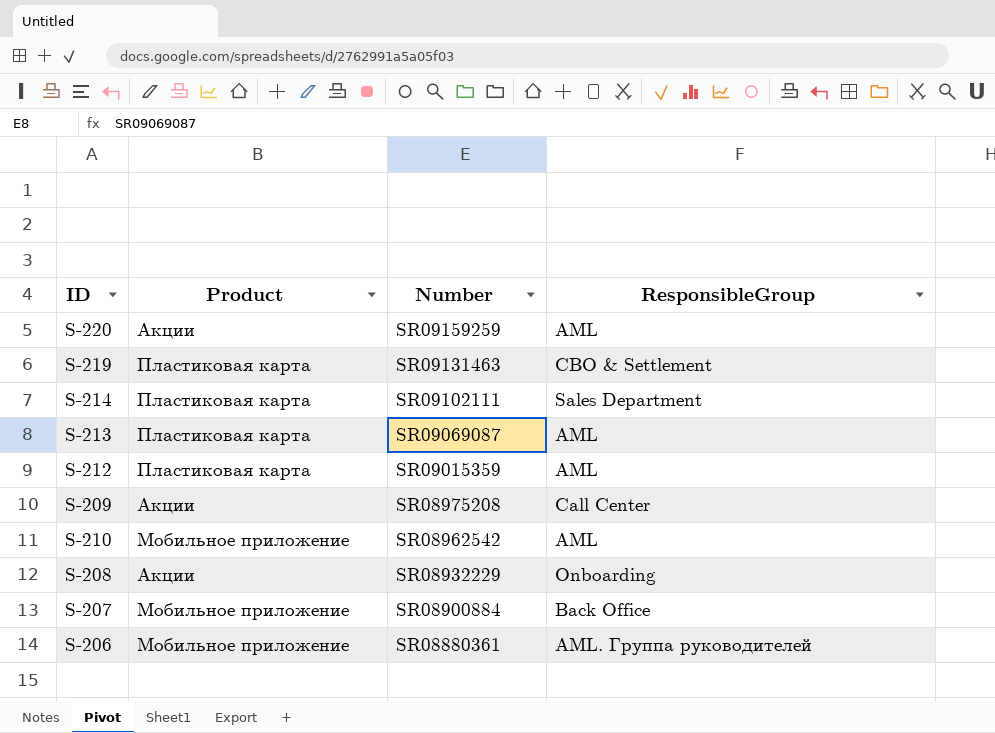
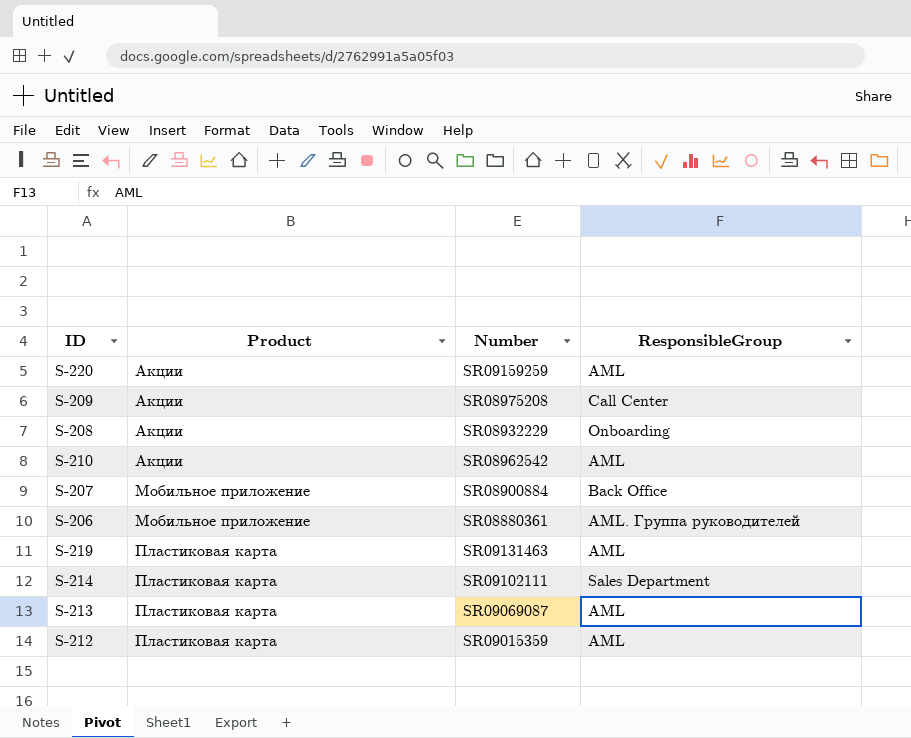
row order: Number descending -> Product ascending
S-210 | Product: Мобильное приложение -> Акции
S-219 | ResponsibleGroup: CBO & Settlement -> AML

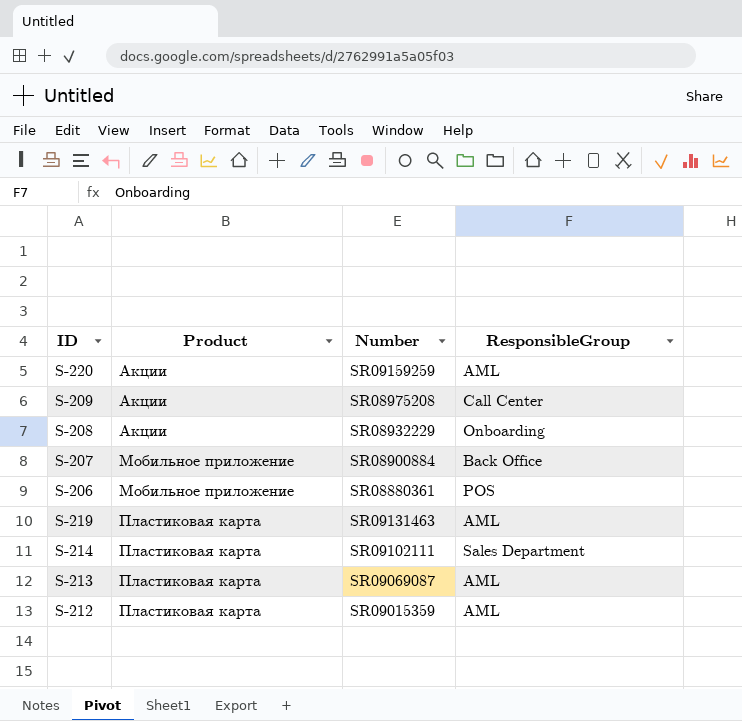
row S-210: Акции | SR08962542 | AML -> none
S-206 | ResponsibleGroup: AML. Группа руководителей -> POS

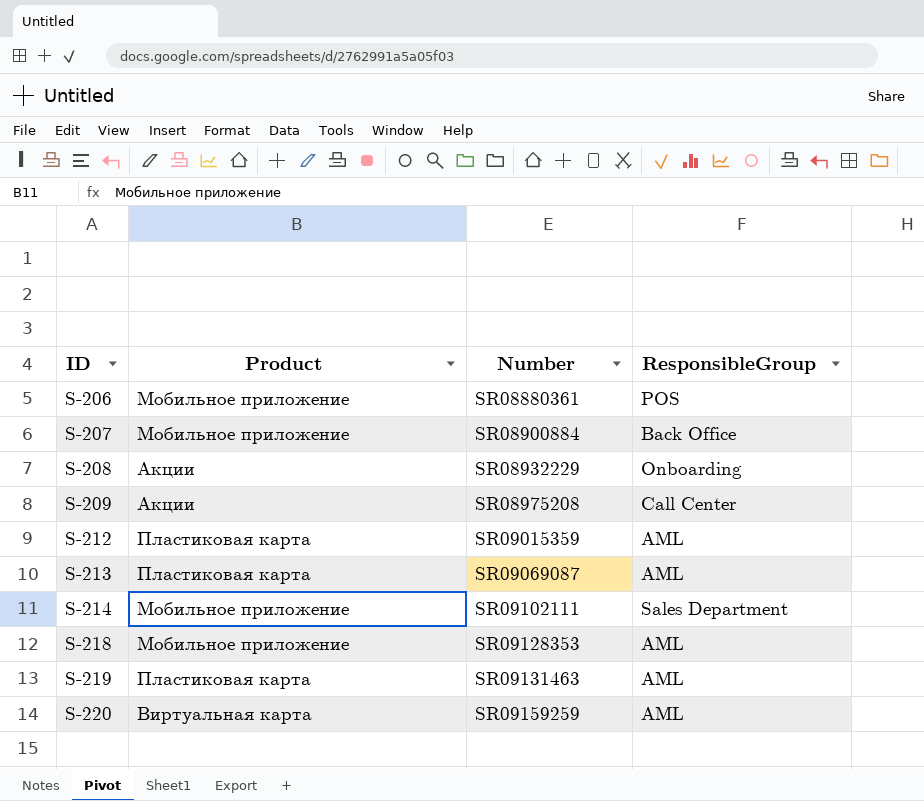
row order: Product ascending -> ID ascending
S-214 | Product: Пластиковая карта -> Мобильное приложение
row S-218: none -> Мобильное приложение | SR09128353 | AML
S-220 | Product: Акции -> Виртуальная карта

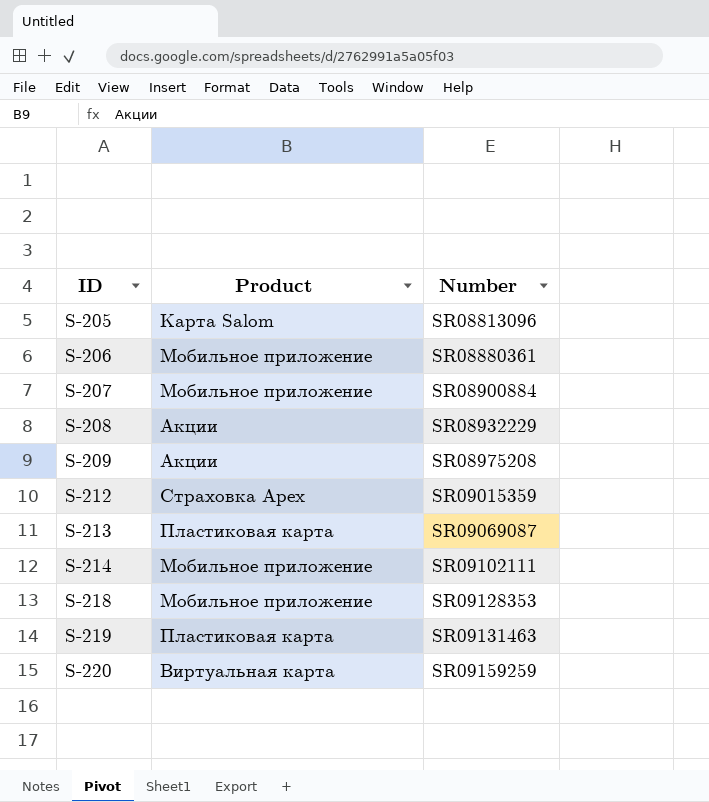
column ResponsibleGroup | position: 4 -> none
row S-205: none -> Карта Salom | SR08813096
S-212 | Product: Пластиковая карта -> Страховка Apex

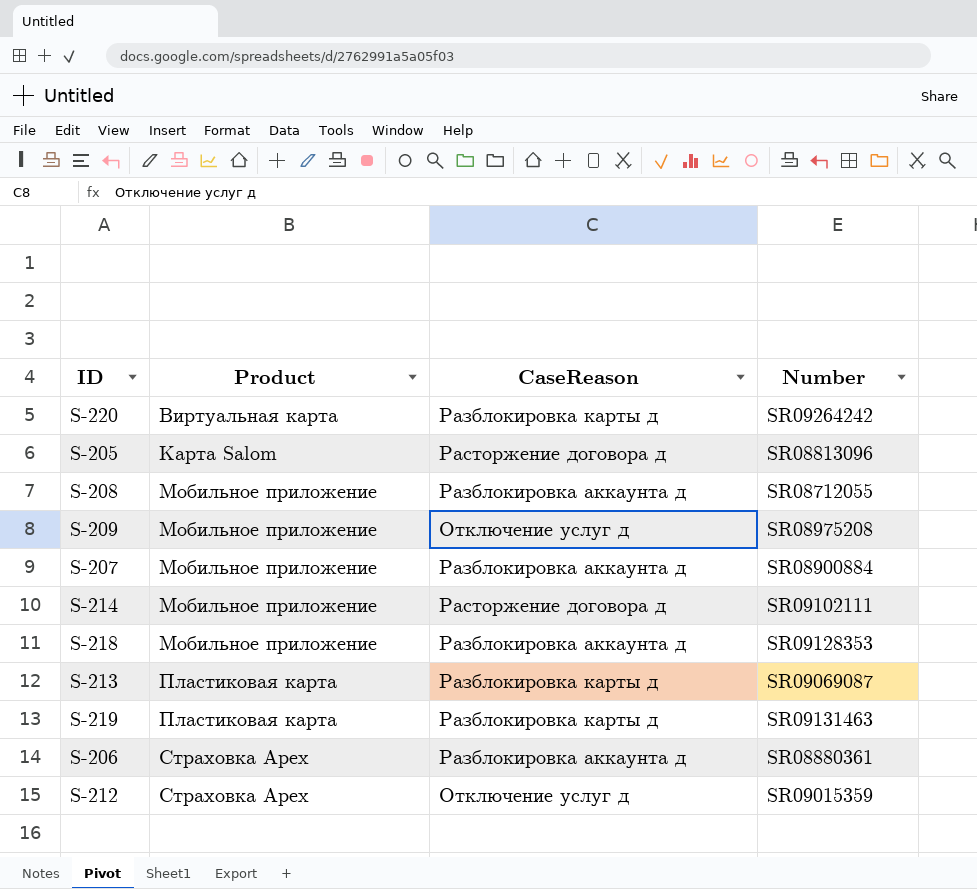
row order: ID ascending -> Product ascending
column CaseReason | position: none -> 3
S-220 | Number: SR09159259 -> SR09264242
S-208 | Product: Акции -> Мобильное приложение
S-208 | Number: SR08932229 -> SR08712055
S-209 | Product: Акции -> Мобильное приложение
S-206 | Product: Мобильное приложение -> Страховка Apex

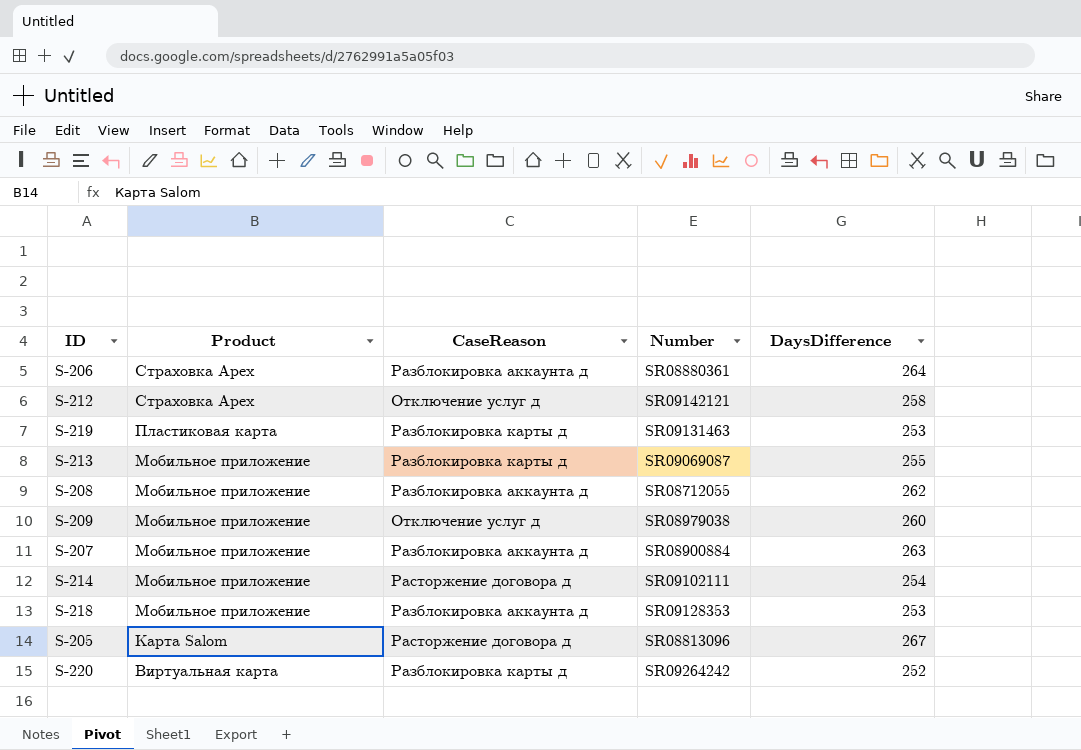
row order: Product ascending -> Product descending
column DaysDifference | position: none -> 5
S-212 | Number: SR09015359 -> SR09142121
S-213 | Product: Пластиковая карта -> Мобильное приложение
S-209 | Number: SR08975208 -> SR08979038

